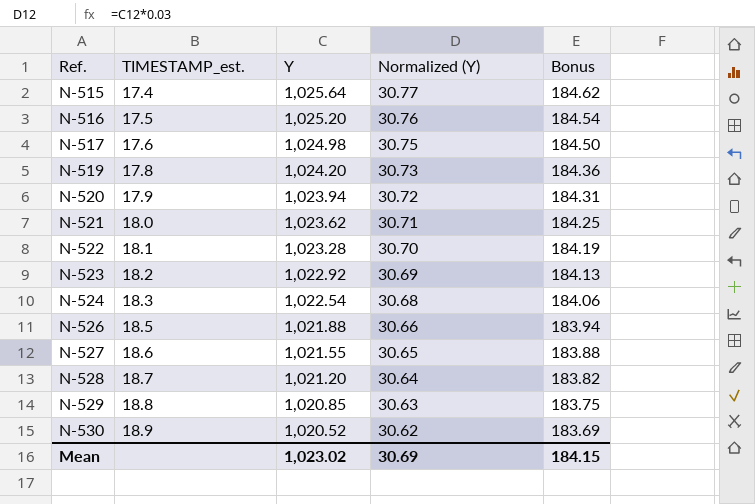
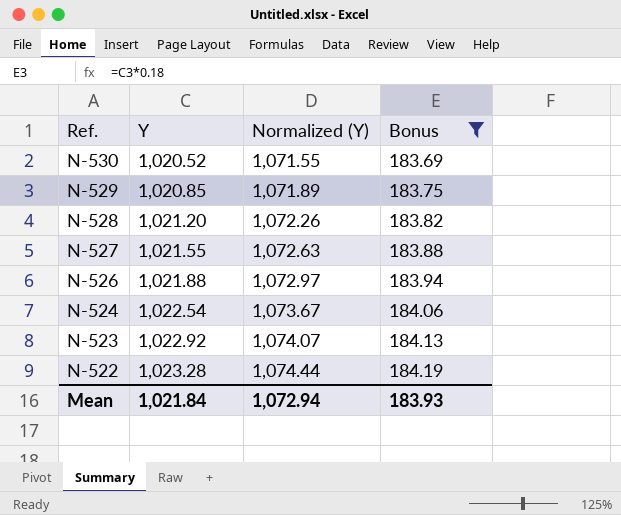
filter: none -> Bonus <= 184.19
row order: Ref. ascending -> Ref. descending
column TIMESTAMP_est. | position: 2 -> none
column Normalized (Y) | formula: [Y] * 0.03 -> [Y] * 1.05
Mean | Y: 1,023.02 -> 1,021.84
Mean | Normalized (Y): 30.69 -> 1,072.94
Mean | Bonus: 184.15 -> 183.93

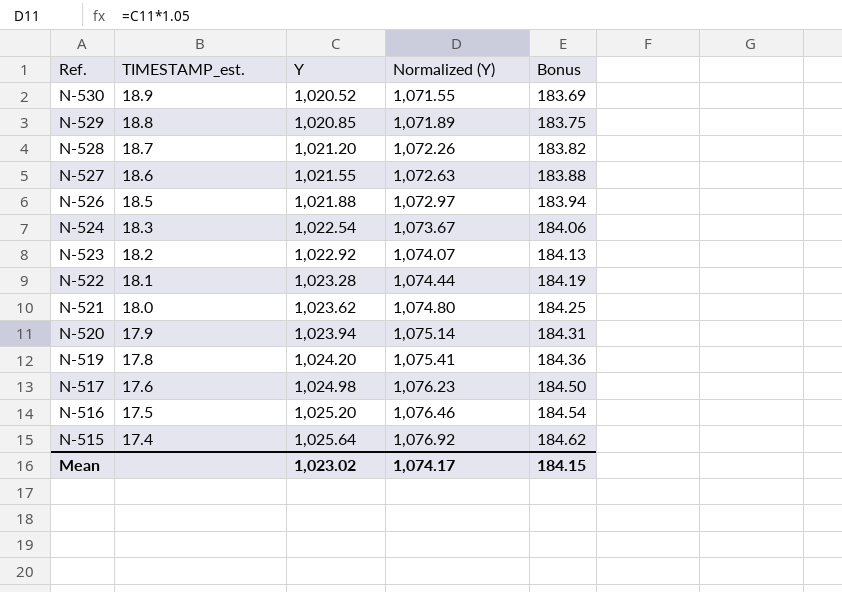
filter: Bonus <= 184.19 -> none
column TIMESTAMP_est. | position: none -> 2
Mean | Y: 1,021.84 -> 1,023.02
Mean | Normalized (Y): 1,072.94 -> 1,074.17
Mean | Bonus: 183.93 -> 184.15

